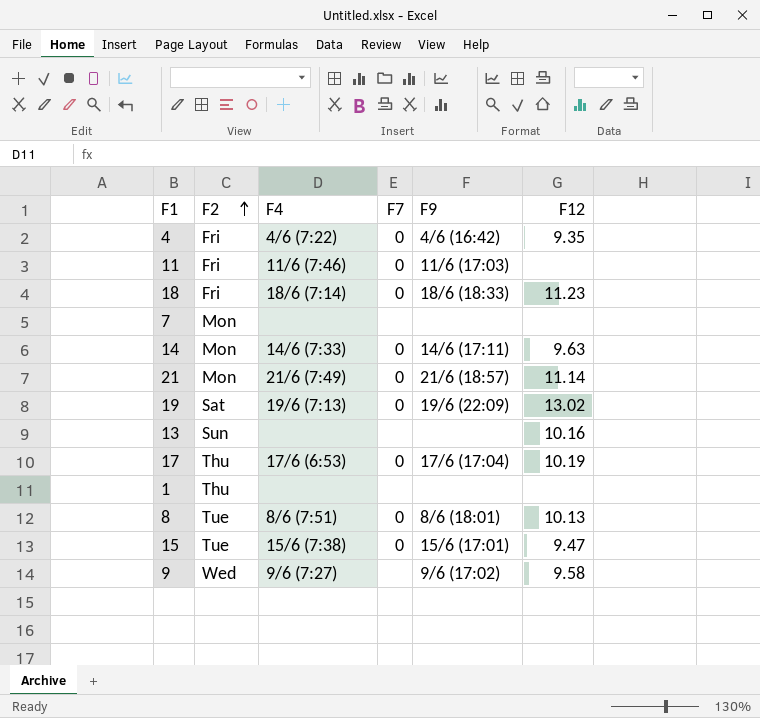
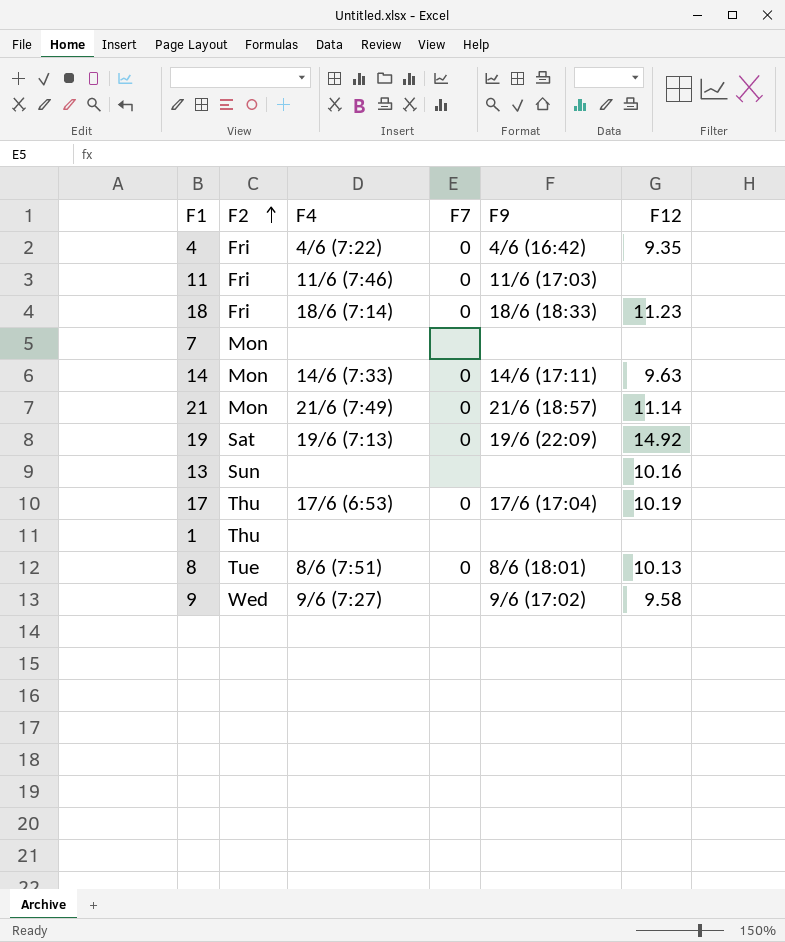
row 15: Tue | 15/6 (7:38) | 0 | 15/6 (17:01) | 9.47 -> none
19 | F12: 13.02 -> 14.92

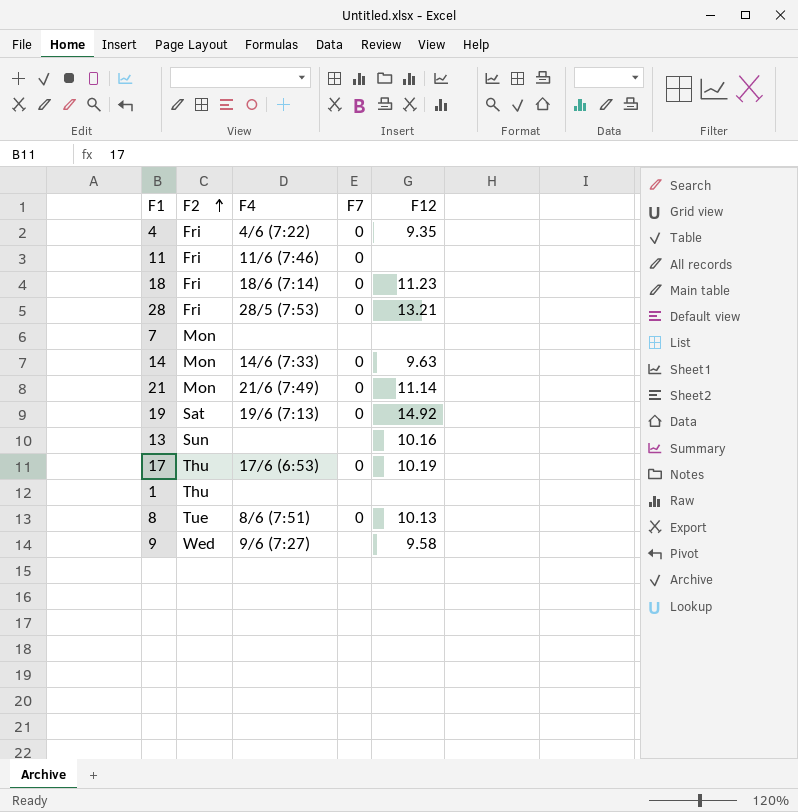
column F9 | position: 5 -> none
row 28: none -> Fri | 28/5 (7:53) | 0 | 13.21

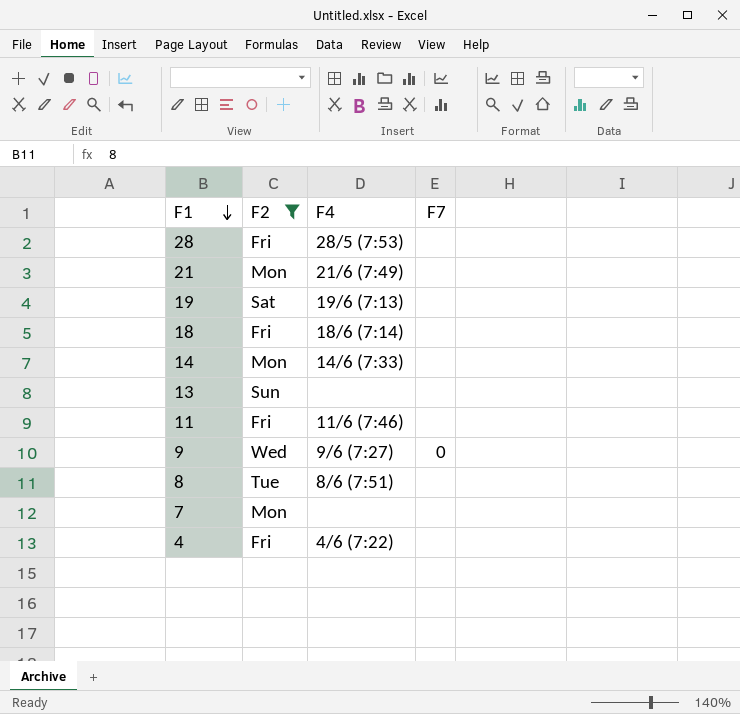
filter: none -> F2 != Thu
row order: F2 ascending -> F1 descending
column F12 | position: 5 -> none
28 | F7: 0 -> none
21 | F7: 0 -> none
19 | F7: 0 -> none
18 | F7: 0 -> none
14 | F7: 0 -> none
11 | F7: 0 -> none
9 | F7: none -> 0
8 | F7: 0 -> none
4 | F7: 0 -> none

